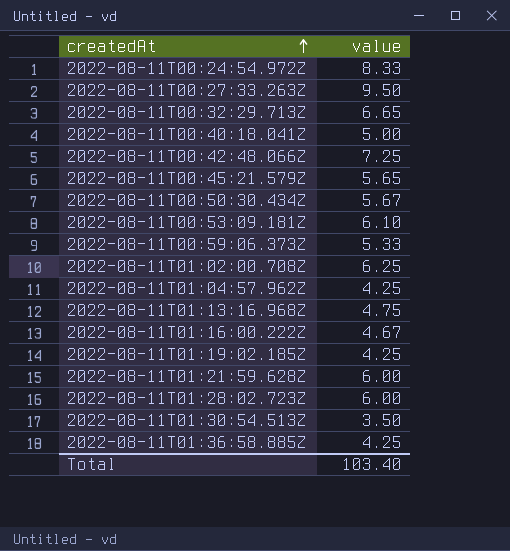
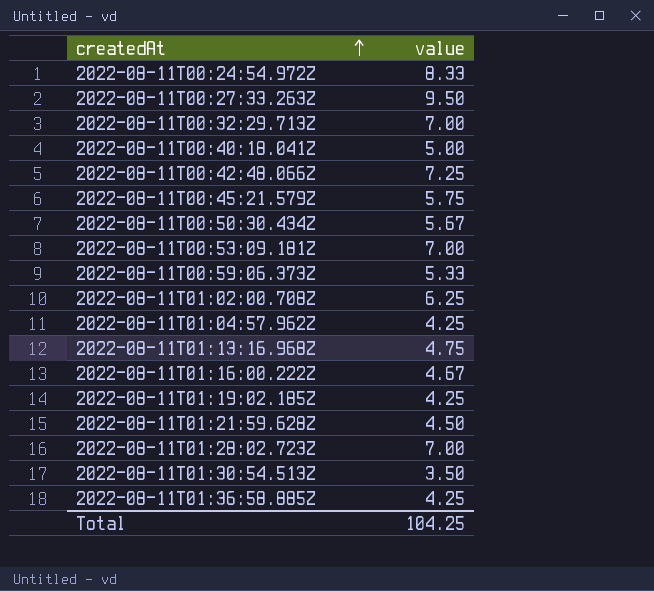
2022-08-11T00:32:29.713Z | value: 6.65 -> 7.00
2022-08-11T00:45:21.579Z | value: 5.65 -> 5.75
2022-08-11T00:53:09.181Z | value: 6.10 -> 7.00
2022-08-11T01:21:59.628Z | value: 6.00 -> 4.50
2022-08-11T01:28:02.723Z | value: 6.00 -> 7.00
Total | value: 103.40 -> 104.25

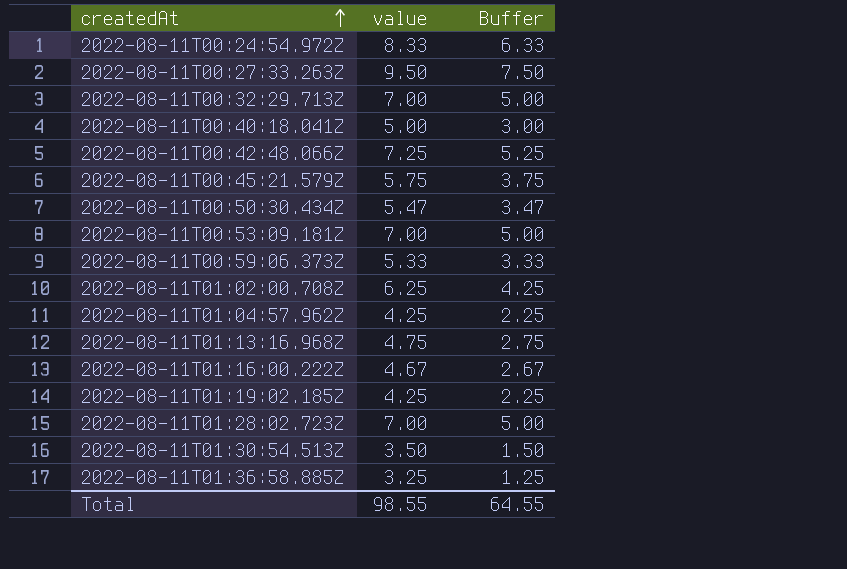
column Buffer | formula: none -> [value] - 2
row 2022-08-11T01:21:59.628Z: 4.50 -> none
2022-08-11T00:50:30.434Z | value: 5.67 -> 5.47
2022-08-11T01:36:58.885Z | value: 4.25 -> 3.25
Total | value: 104.25 -> 98.55

